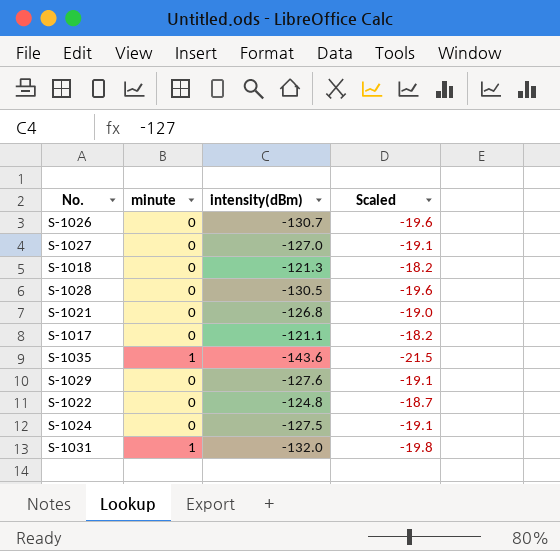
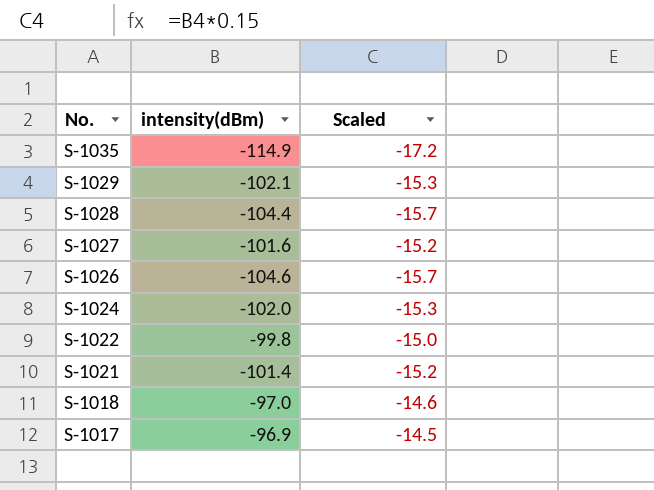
row order: none -> No. descending
column minute | position: 2 -> none
row S-1031: 1 | -132.0 | -19.8 -> none
S-1035 | intensity(dBm): -143.6 -> -114.9
S-1035 | Scaled: -21.5 -> -17.2
S-1029 | intensity(dBm): -127.6 -> -102.1
S-1029 | Scaled: -19.1 -> -15.3
S-1028 | intensity(dBm): -130.5 -> -104.4
S-1028 | Scaled: -19.6 -> -15.7
S-1027 | intensity(dBm): -127.0 -> -101.6
S-1027 | Scaled: -19.1 -> -15.2
S-1026 | intensity(dBm): -130.7 -> -104.6
S-1026 | Scaled: -19.6 -> -15.7
S-1024 | intensity(dBm): -127.5 -> -102.0
S-1024 | Scaled: -19.1 -> -15.3
S-1022 | intensity(dBm): -124.8 -> -99.8
S-1022 | Scaled: -18.7 -> -15.0
S-1021 | intensity(dBm): -126.8 -> -101.4
S-1021 | Scaled: -19.0 -> -15.2
S-1018 | intensity(dBm): -121.3 -> -97.0
S-1018 | Scaled: -18.2 -> -14.6
S-1017 | intensity(dBm): -121.1 -> -96.9
S-1017 | Scaled: -18.2 -> -14.5

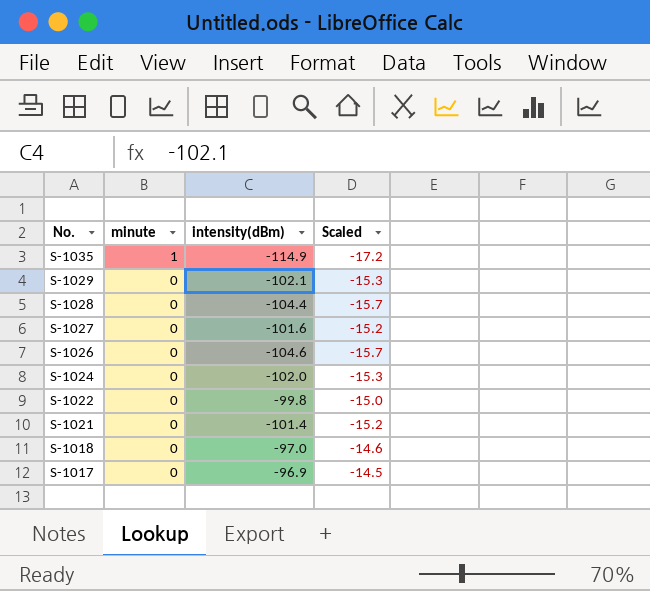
column minute | position: none -> 2

